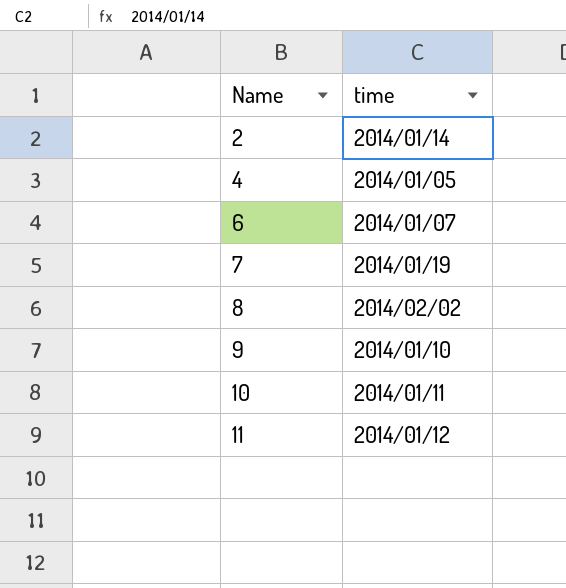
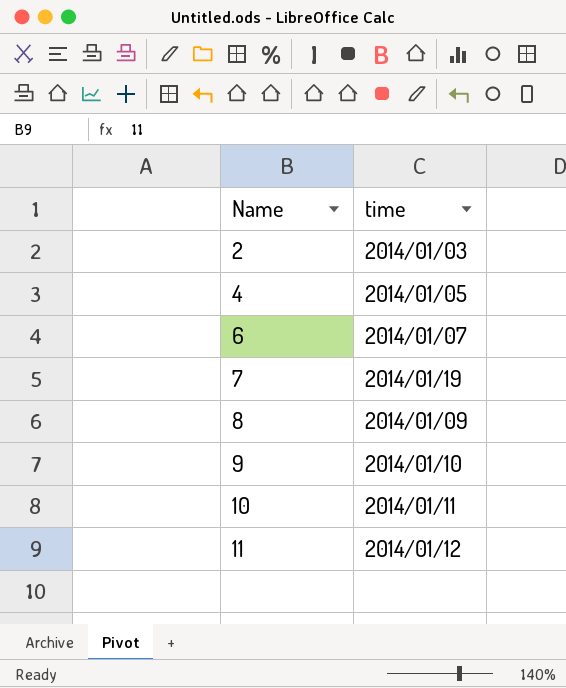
2 | time: 2014/01/14 -> 2014/01/03
8 | time: 2014/02/02 -> 2014/01/09

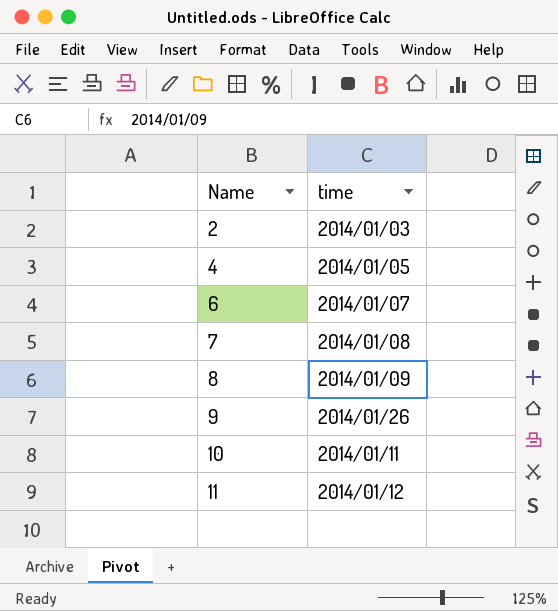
7 | time: 2014/01/19 -> 2014/01/08
9 | time: 2014/01/10 -> 2014/01/26

